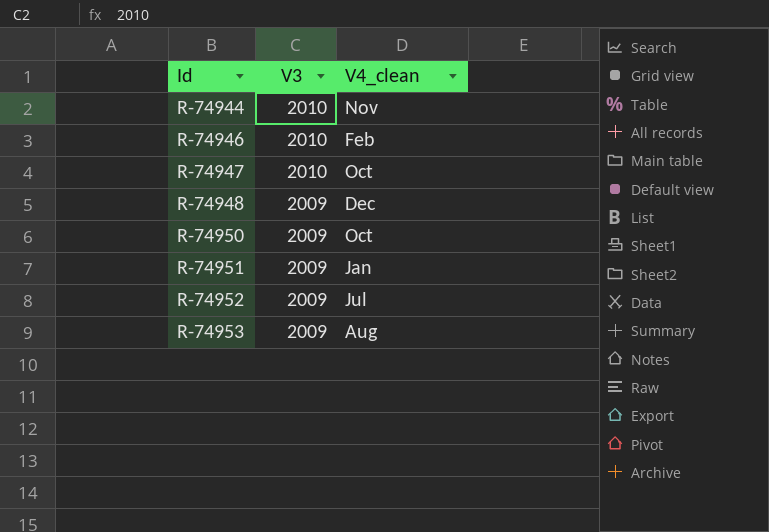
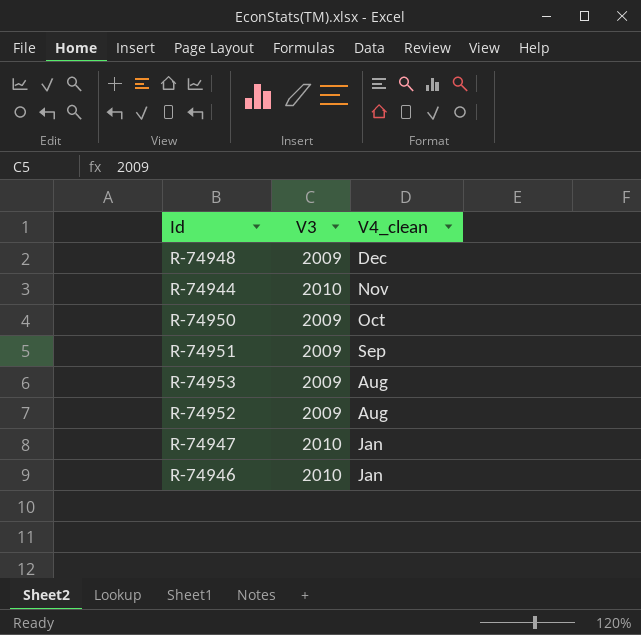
row order: Id ascending -> V4_clean descending
R-74951 | V4_clean: Jan -> Sep
R-74952 | V4_clean: Jul -> Aug
R-74947 | V4_clean: Oct -> Jan
R-74946 | V4_clean: Feb -> Jan

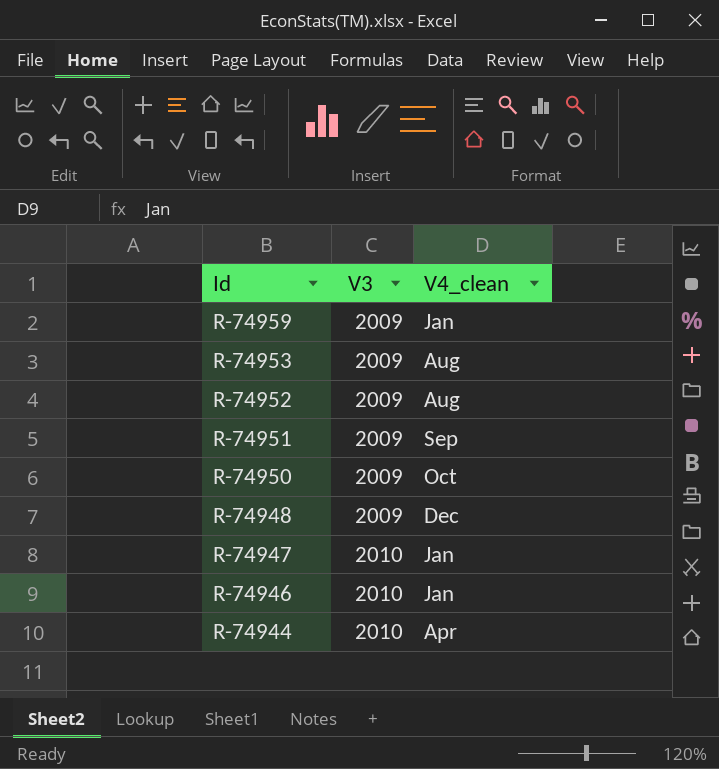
row order: V4_clean descending -> Id descending
row R-74959: none -> 2009 | Jan
R-74944 | V4_clean: Nov -> Apr

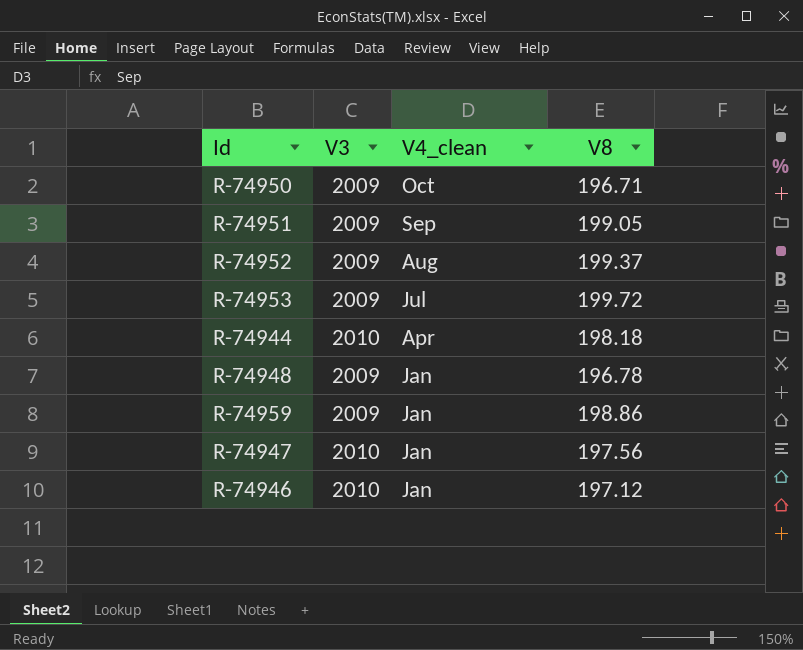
row order: Id descending -> V4_clean descending
column V8 | position: none -> 4
R-74953 | V4_clean: Aug -> Jul
R-74948 | V4_clean: Dec -> Jan

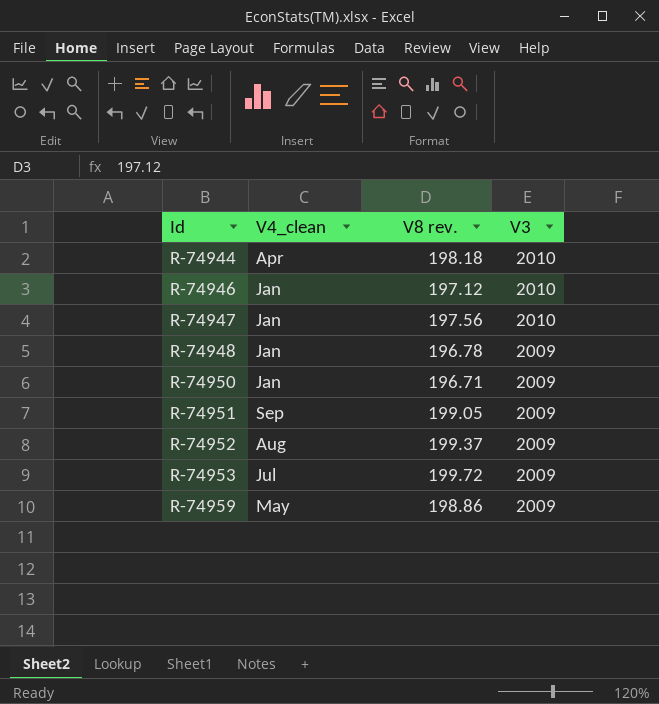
row order: V4_clean descending -> Id ascending
column name: V8 -> V8 rev.
column V3 | position: 2 -> 4
R-74950 | V4_clean: Oct -> Jan
R-74959 | V4_clean: Jan -> May

